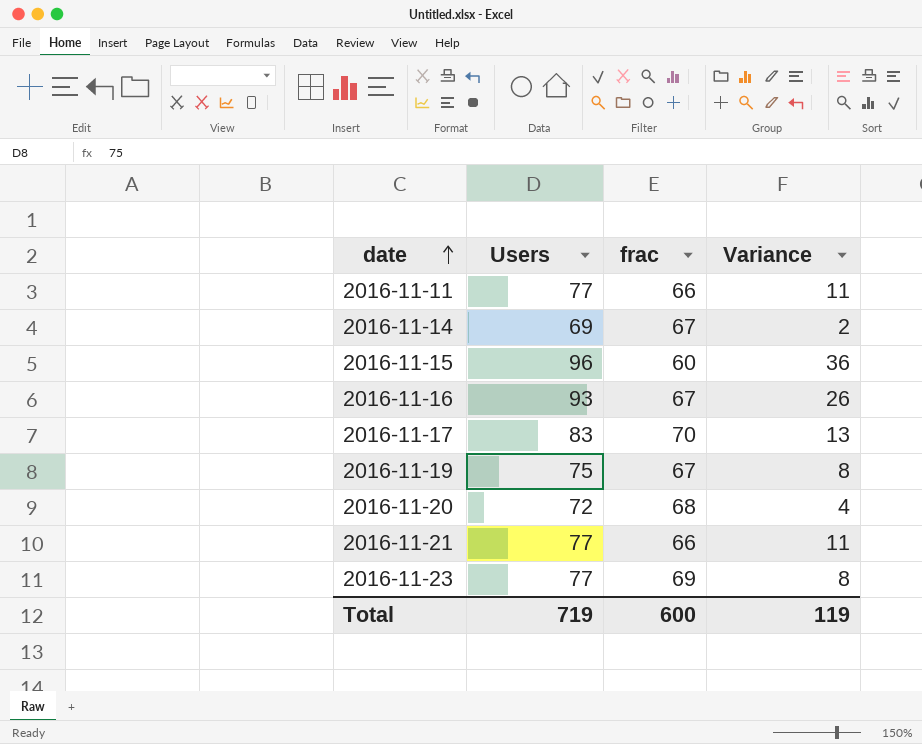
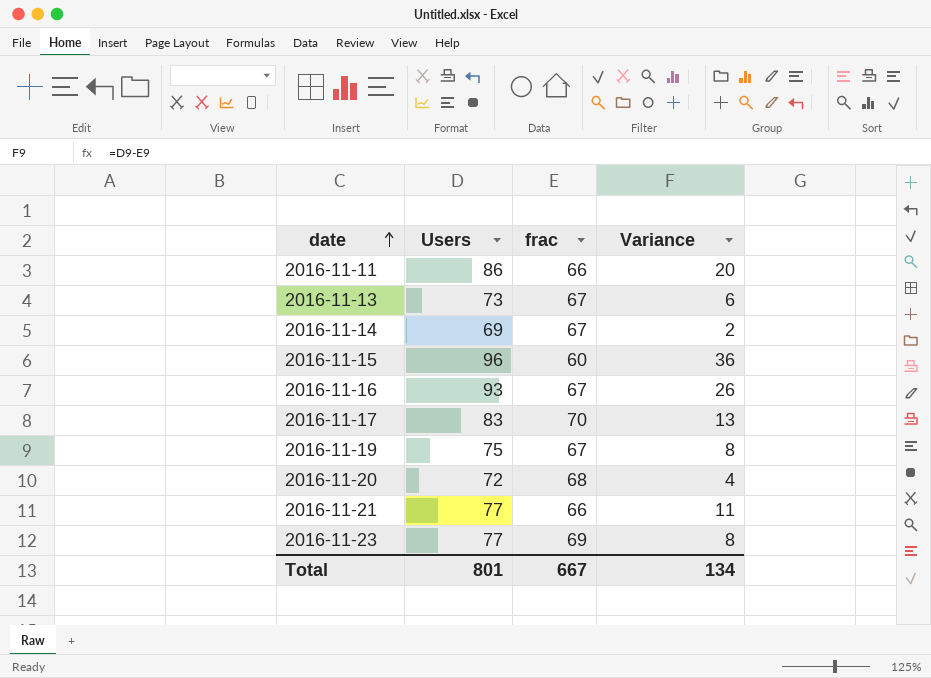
2016-11-11 | Users: 77 -> 86
2016-11-11 | Variance: 11 -> 20
row 2016-11-13: none -> 73 | 67 | 6
Total | Users: 719 -> 801
Total | frac: 600 -> 667
Total | Variance: 119 -> 134

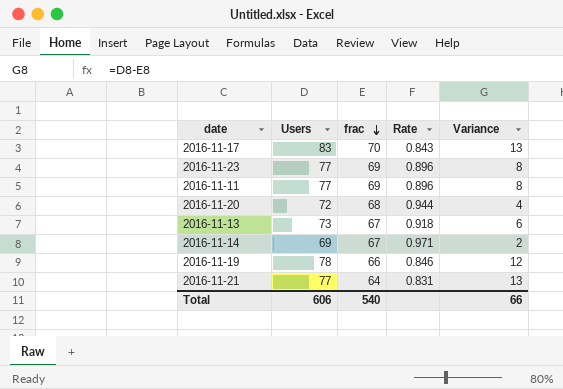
row order: date ascending -> frac descending
column Rate | formula: none -> [frac] / [Users]
row 2016-11-15: 96 | 60 | 36 -> none
row 2016-11-16: 93 | 67 | 26 -> none
2016-11-11 | Users: 86 -> 77
2016-11-11 | frac: 66 -> 69
2016-11-11 | Variance: 20 -> 8
2016-11-19 | Users: 75 -> 78
2016-11-19 | frac: 67 -> 66
2016-11-19 | Variance: 8 -> 12
2016-11-21 | frac: 66 -> 64
2016-11-21 | Variance: 11 -> 13
Total | Users: 801 -> 606
Total | frac: 667 -> 540
Total | Variance: 134 -> 66

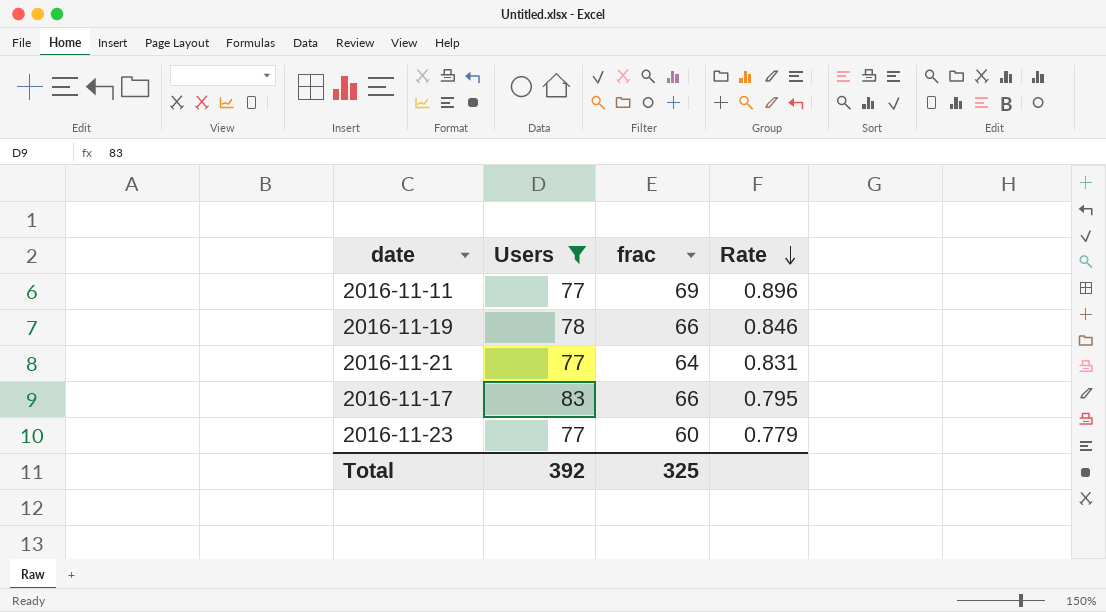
filter: none -> Users >= 77
row order: frac descending -> Rate descending
column Variance | formula: [Users] - [frac] -> none
2016-11-17 | frac: 70 -> 66
2016-11-17 | Rate: 0.843 -> 0.795
2016-11-23 | frac: 69 -> 60
2016-11-23 | Rate: 0.896 -> 0.779
Total | Users: 606 -> 392
Total | frac: 540 -> 325

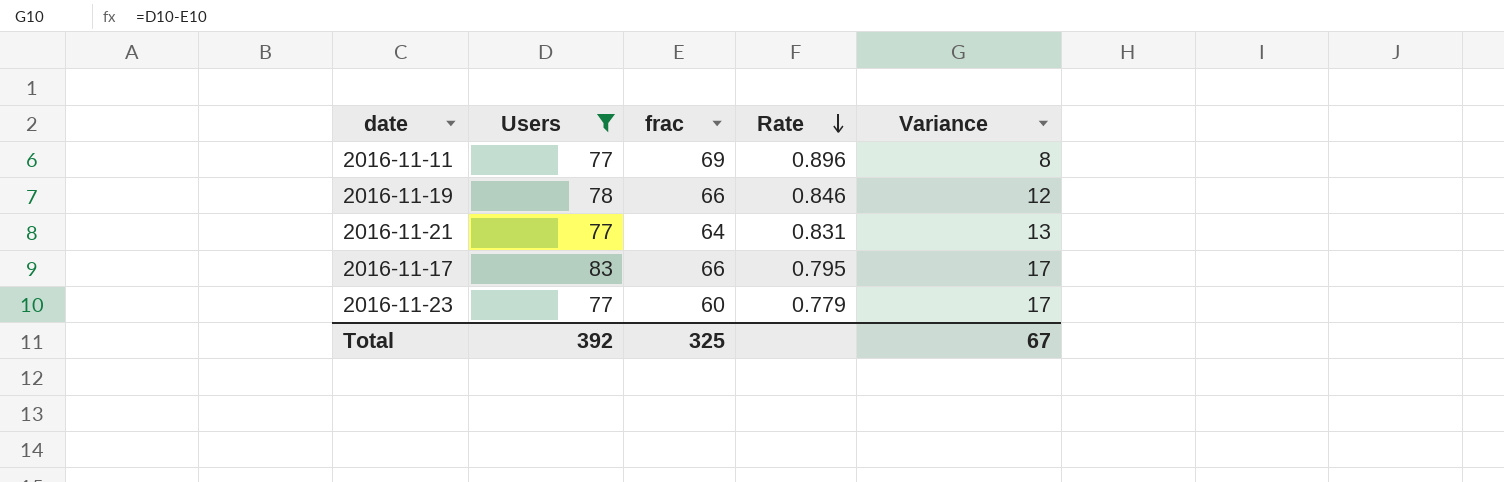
column Variance | formula: none -> [Users] - [frac]

